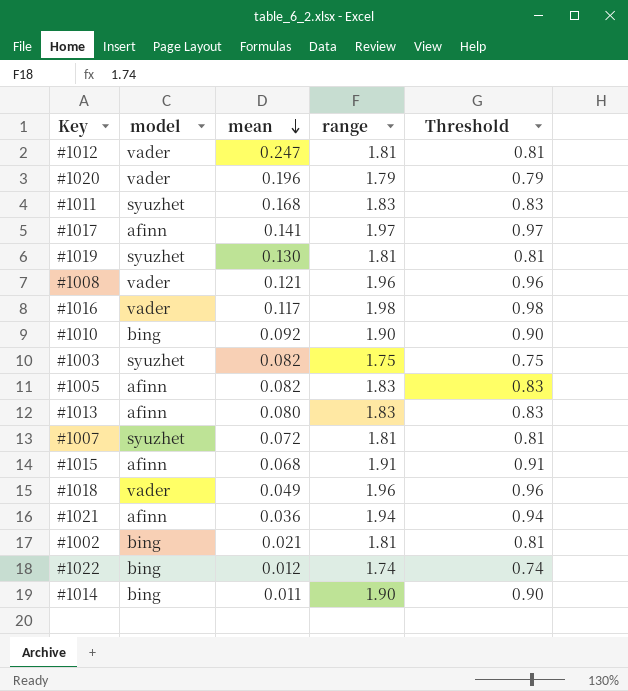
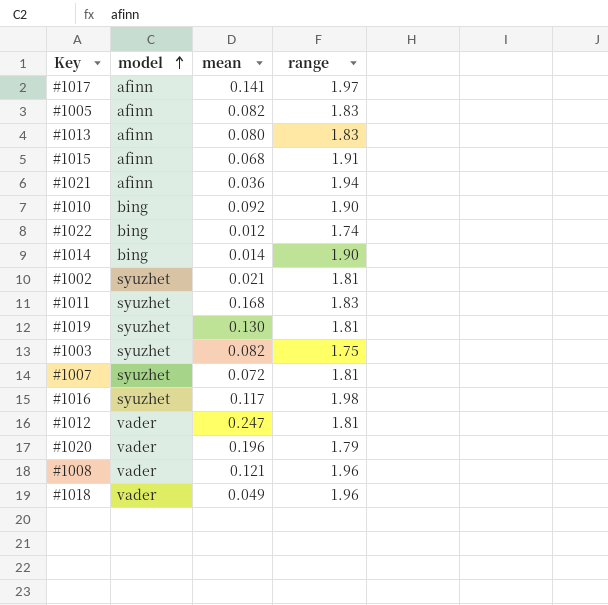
row order: mean descending -> model ascending
column Threshold | formula: [range] - 1 -> none
#1014 | mean: 0.011 -> 0.014
#1002 | model: bing -> syuzhet
#1016 | model: vader -> syuzhet

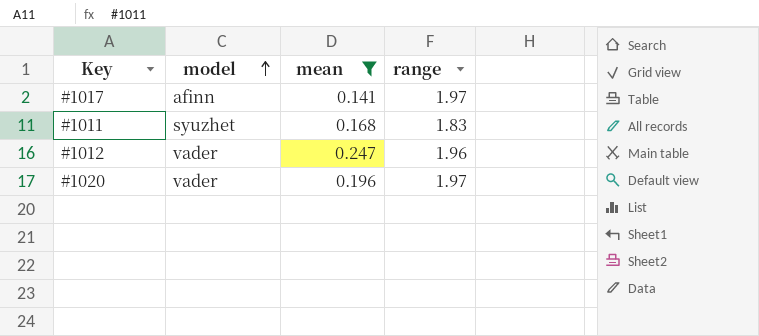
filter: none -> mean >= 0.141
#1012 | range: 1.81 -> 1.96
#1020 | range: 1.79 -> 1.97

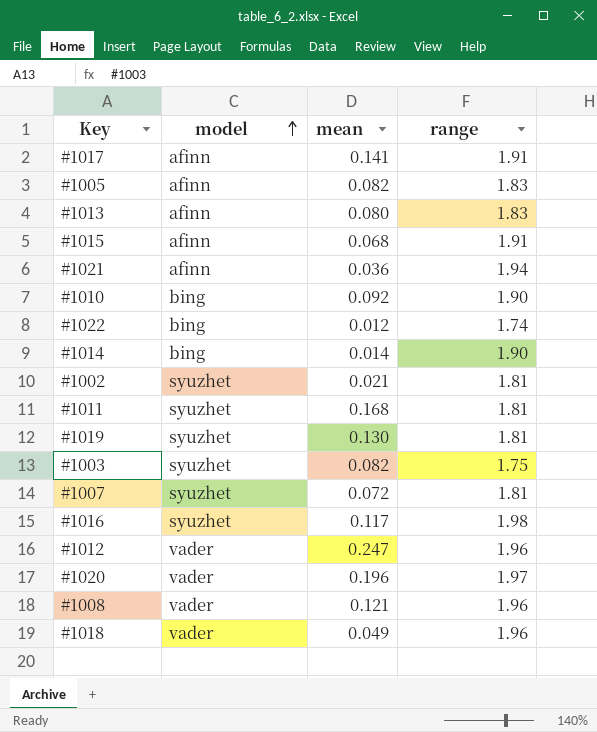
filter: mean >= 0.141 -> none
#1017 | range: 1.97 -> 1.91
#1011 | range: 1.83 -> 1.81

